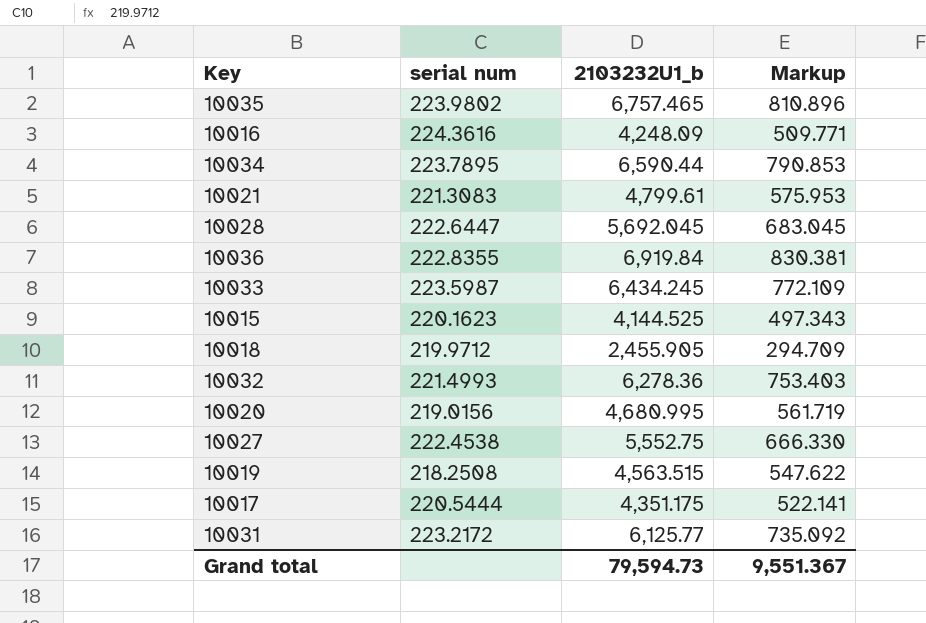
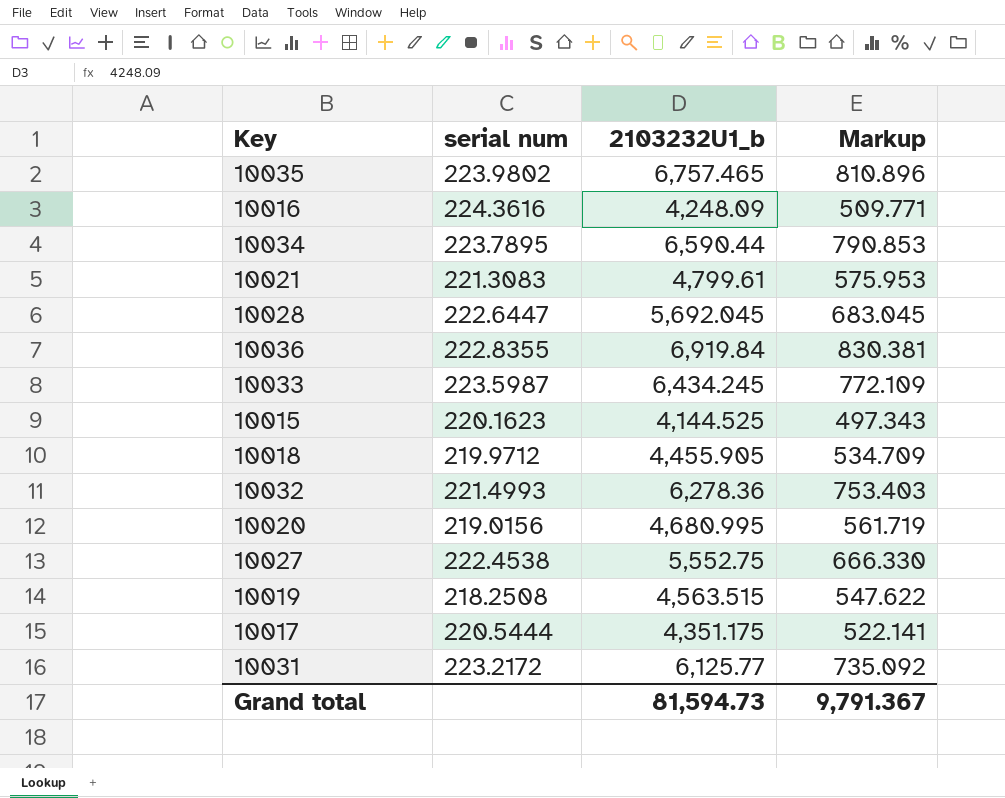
10018 | 2103232U1_b: 2,455.905 -> 4,455.905
10018 | Markup: 294.709 -> 534.709
Grand total | 2103232U1_b: 79,594.73 -> 81,594.73
Grand total | Markup: 9,551.367 -> 9,791.367

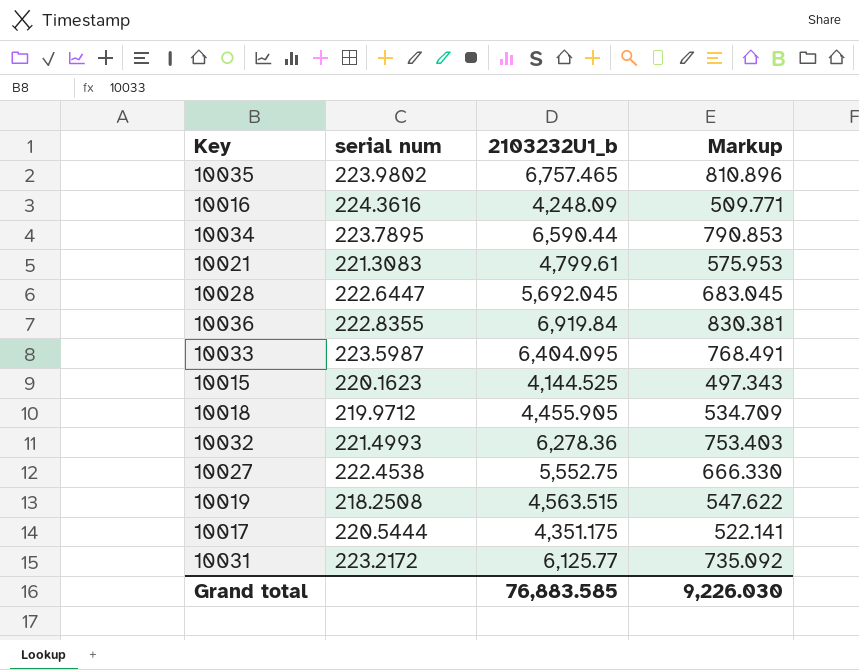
row 10020: 219.0156 | 4,680.995 | 561.719 -> none
10033 | 2103232U1_b: 6,434.245 -> 6,404.095
10033 | Markup: 772.109 -> 768.491
Grand total | 2103232U1_b: 81,594.73 -> 76,883.585
Grand total | Markup: 9,791.367 -> 9,226.030

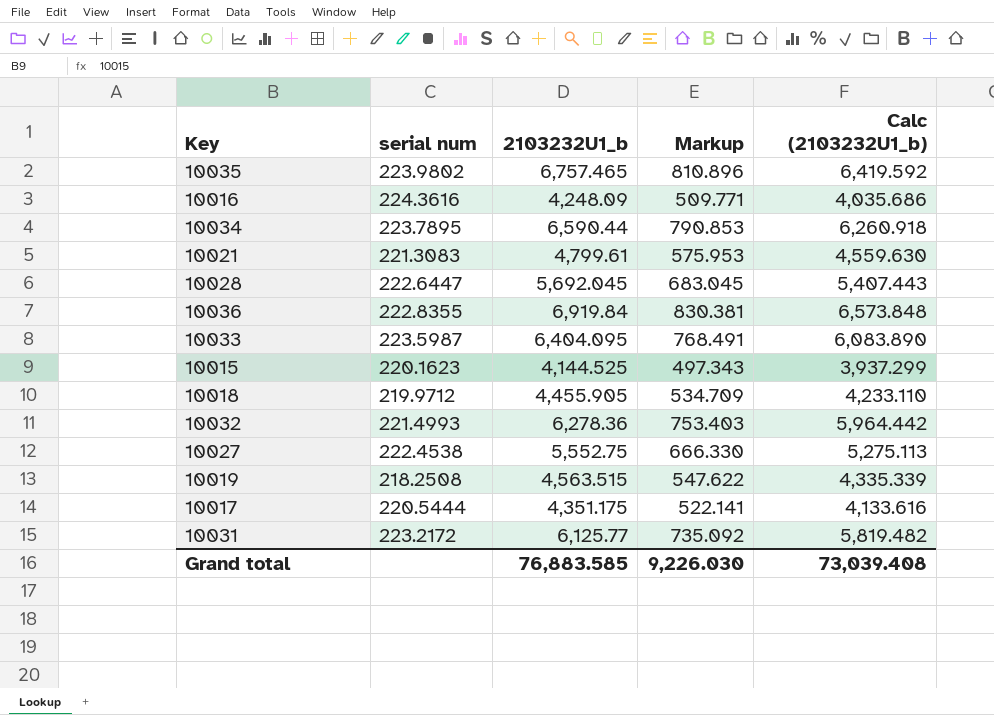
column Calc (2103232U1_b) | formula: none -> [2103232U1_b] * 0.95

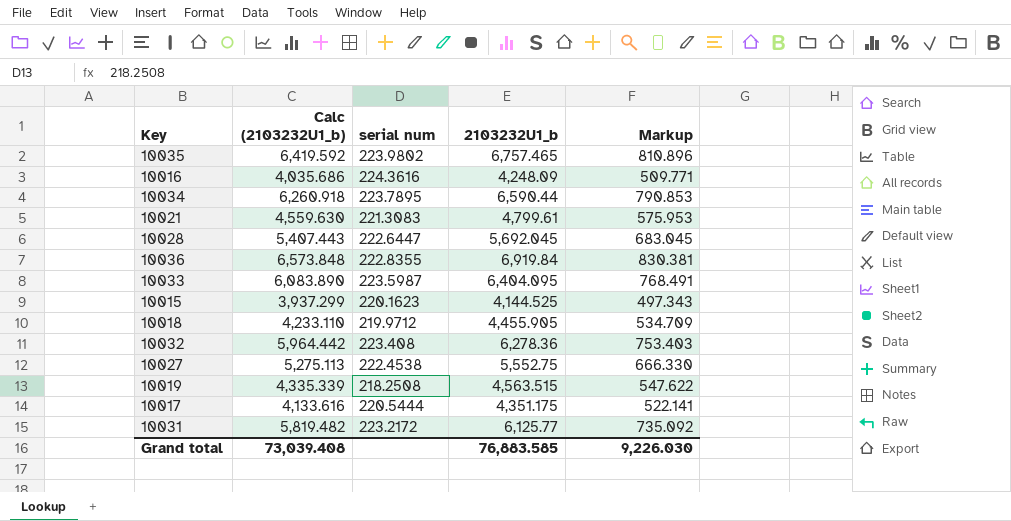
column Calc (2103232U1_b) | position: 5 -> 2
10032 | serial num: 221.4993 -> 223.408

